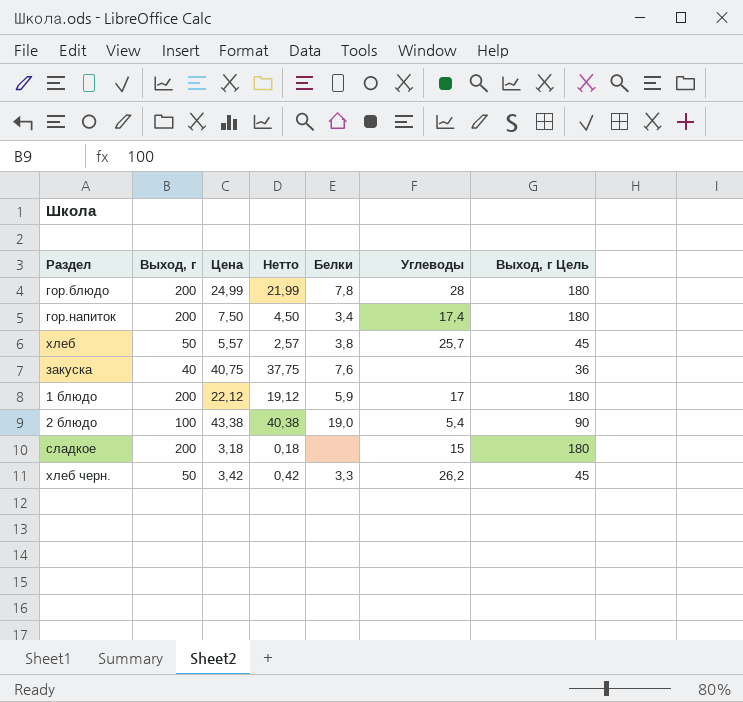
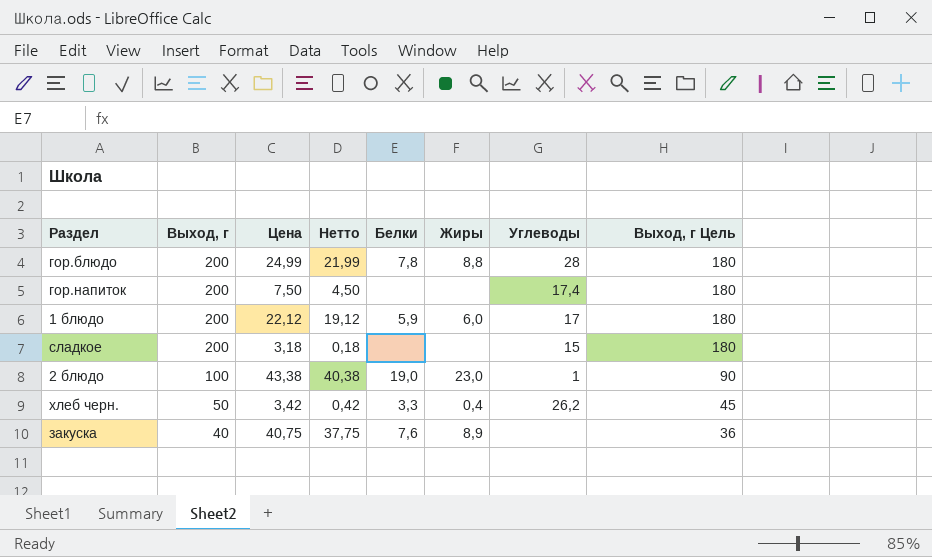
row order: none -> Выход, г descending
column Жиры | position: none -> 6
row хлеб: 50 | 5,57 | 2,57 | 3,8 | 25,7 | 45 -> none
гор.напиток | Белки: 3,4 -> none
2 блюдо | Углеводы: 5,4 -> 1

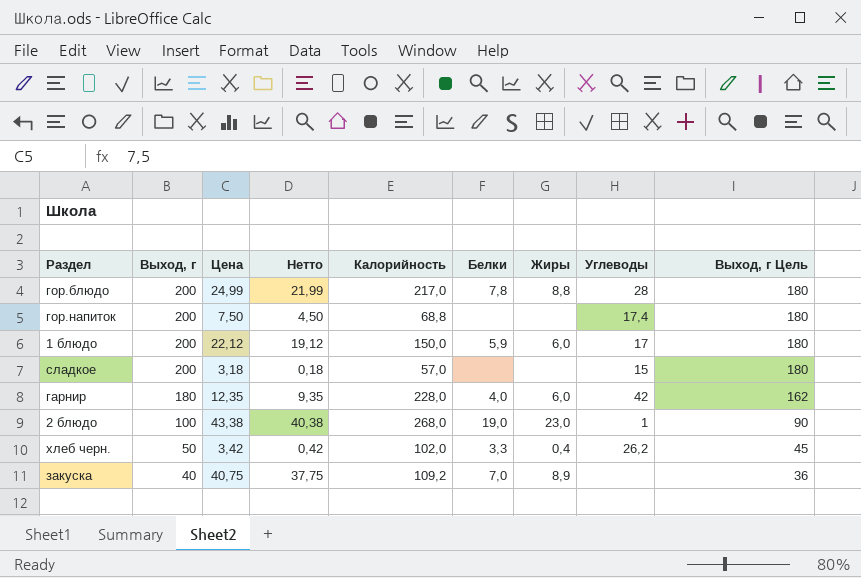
column Калорийность | position: none -> 5
row гарнир: none -> 180 | 12,35 | 9,35 | 228,0 | 4,0 | 6,0 | 42 | 162
закуска | Белки: 7,6 -> 7,0

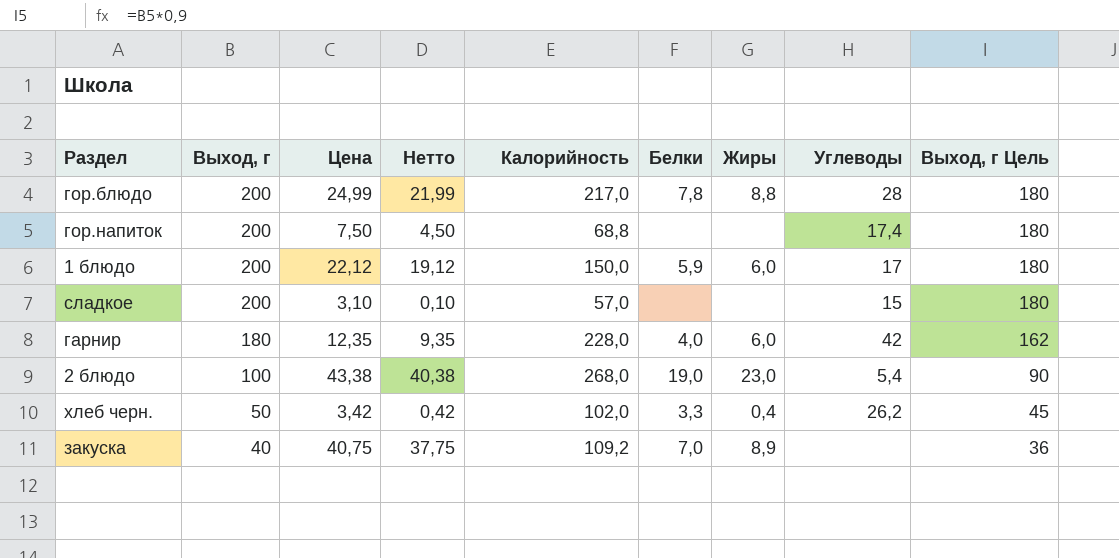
сладкое | Цена: 3,18 -> 3,10
сладкое | Нетто: 0,18 -> 0,10
2 блюдо | Углеводы: 1 -> 5,4

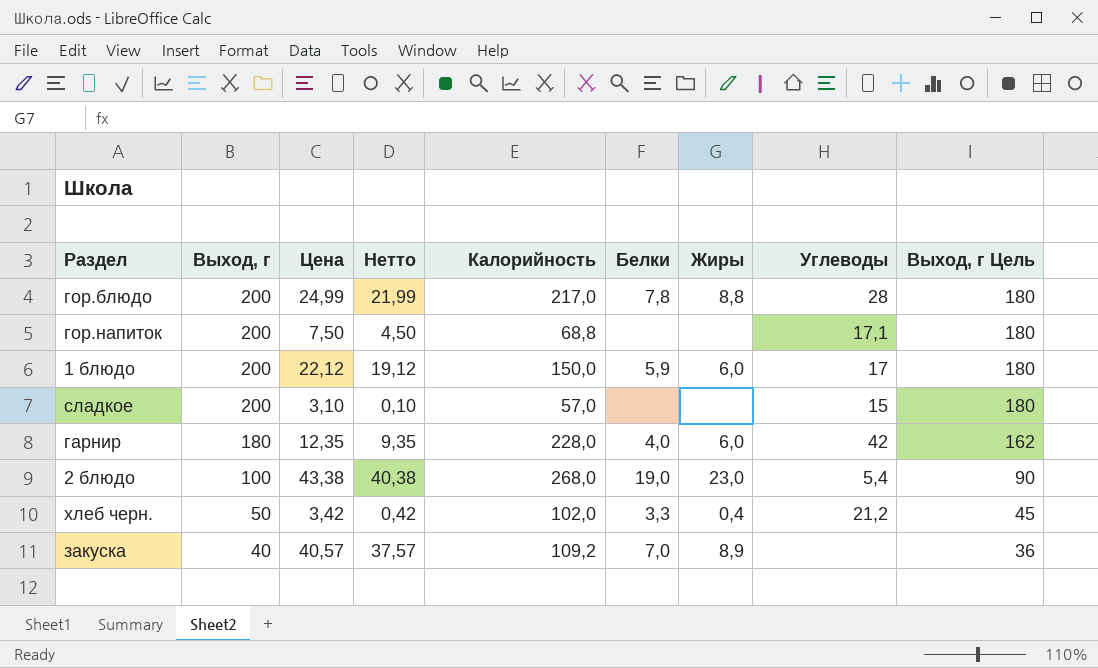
гор.напиток | Углеводы: 17,4 -> 17,1
хлеб черн. | Углеводы: 26,2 -> 21,2
закуска | Цена: 40,75 -> 40,57
закуска | Нетто: 37,75 -> 37,57

